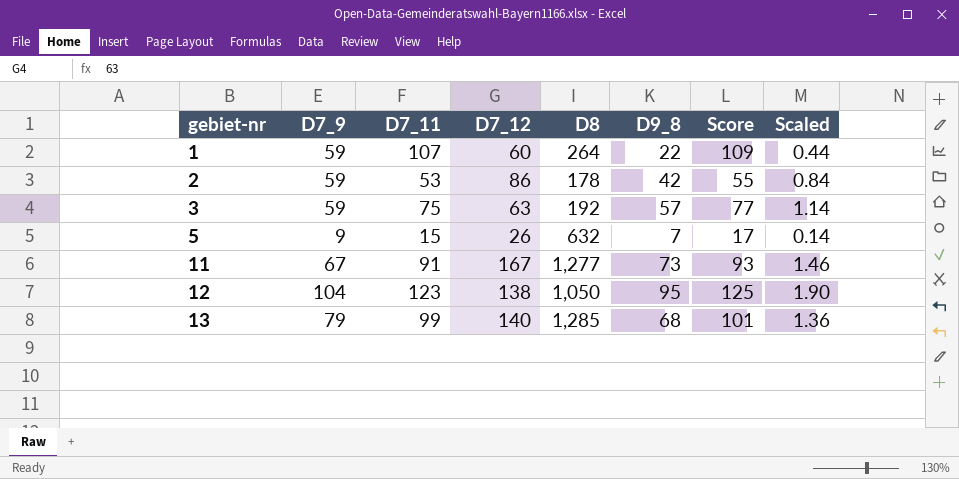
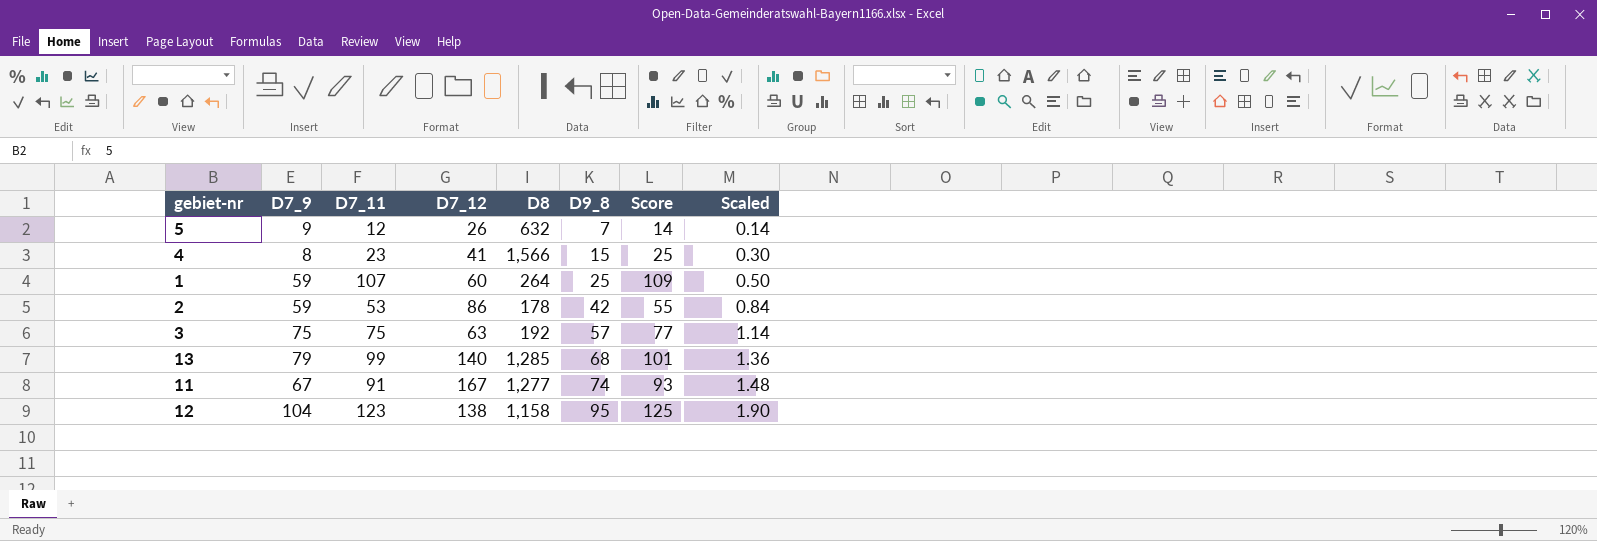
row order: gebiet-nr ascending -> D9_8 ascending
5 | D7_11: 15 -> 12
5 | Score: 17 -> 14
row 4: none -> 8 | 23 | 41 | 1,566 | 15 | 25 | 0.30
1 | D9_8: 22 -> 25
1 | Scaled: 0.44 -> 0.50
3 | D7_9: 59 -> 75
11 | D9_8: 73 -> 74
11 | Scaled: 1.46 -> 1.48
12 | D8: 1,050 -> 1,158

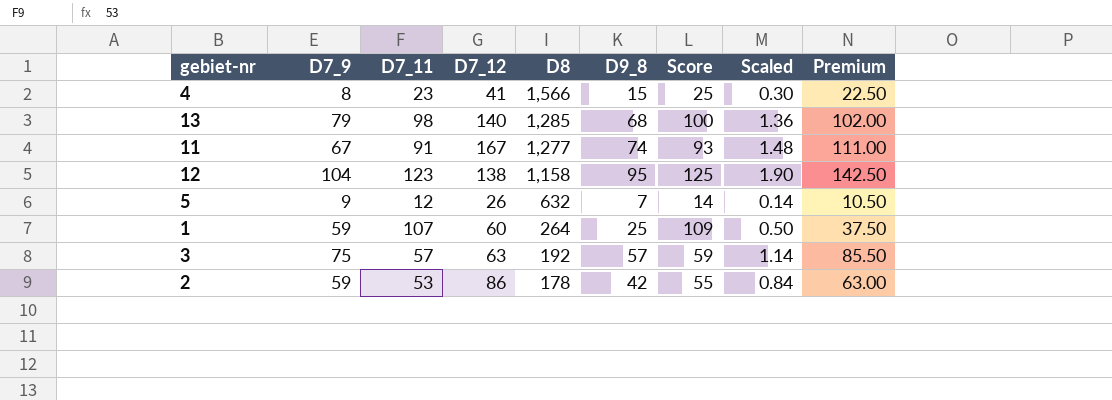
row order: D9_8 ascending -> D8 descending
column Premium | formula: none -> [D9_8] * 1.5
13 | D7_11: 99 -> 98
13 | Score: 101 -> 100
3 | D7_11: 75 -> 57
3 | Score: 77 -> 59

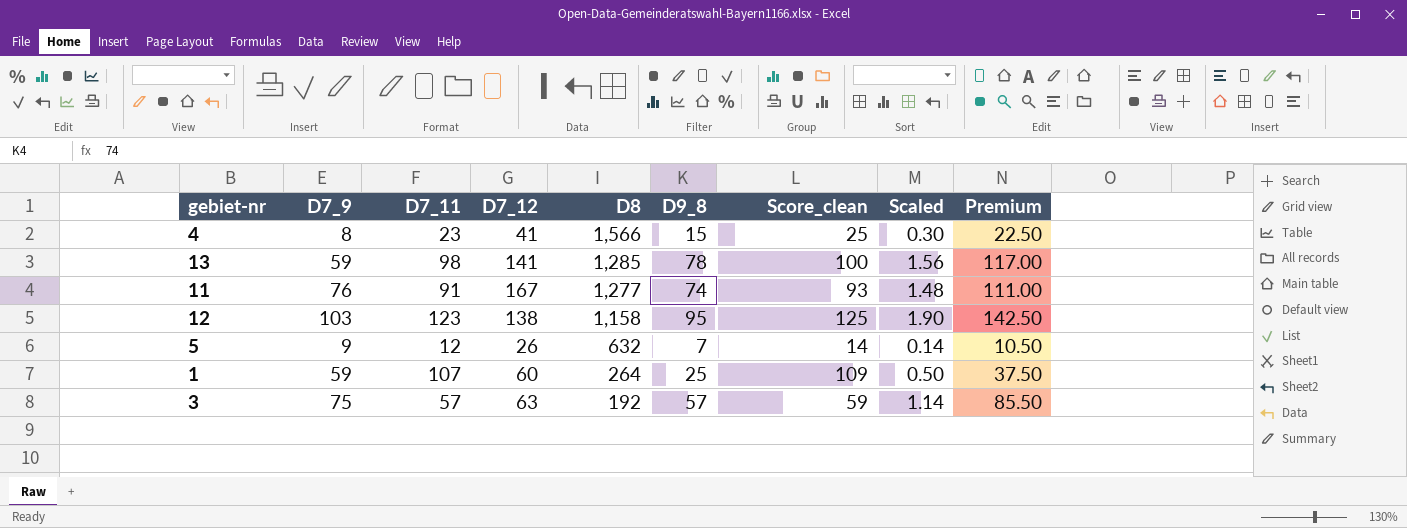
column name: Score -> Score_clean
row 2: 59 | 53 | 86 | 178 | 42 | 55 | 0.84 | 63.00 -> none
13 | D7_9: 79 -> 59
13 | D7_12: 140 -> 141
13 | D9_8: 68 -> 78
13 | Scaled: 1.36 -> 1.56
13 | Premium: 102.00 -> 117.00
11 | D7_9: 67 -> 76
12 | D7_9: 104 -> 103

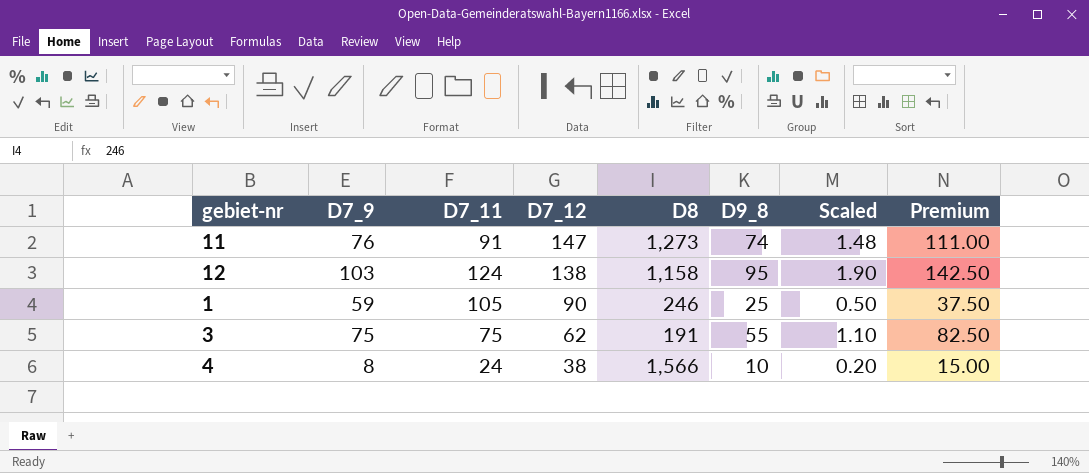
row order: D8 descending -> D7_12 descending
column Score_clean | formula: [D7_11] + 2 -> none
row 13: 59 | 98 | 141 | 1,285 | 78 | 100 | 1.56 | 117.00 -> none
row 5: 9 | 12 | 26 | 632 | 7 | 14 | 0.14 | 10.50 -> none
11 | D7_12: 167 -> 147
11 | D8: 1,277 -> 1,273
12 | D7_11: 123 -> 124
1 | D7_11: 107 -> 105
1 | D7_12: 60 -> 90
1 | D8: 264 -> 246
3 | D7_11: 57 -> 75
3 | D7_12: 63 -> 62
3 | D8: 192 -> 191
3 | D9_8: 57 -> 55
3 | Scaled: 1.14 -> 1.10
3 | Premium: 85.50 -> 82.50
4 | D7_11: 23 -> 24
4 | D7_12: 41 -> 38
4 | D9_8: 15 -> 10
4 | Scaled: 0.30 -> 0.20
4 | Premium: 22.50 -> 15.00

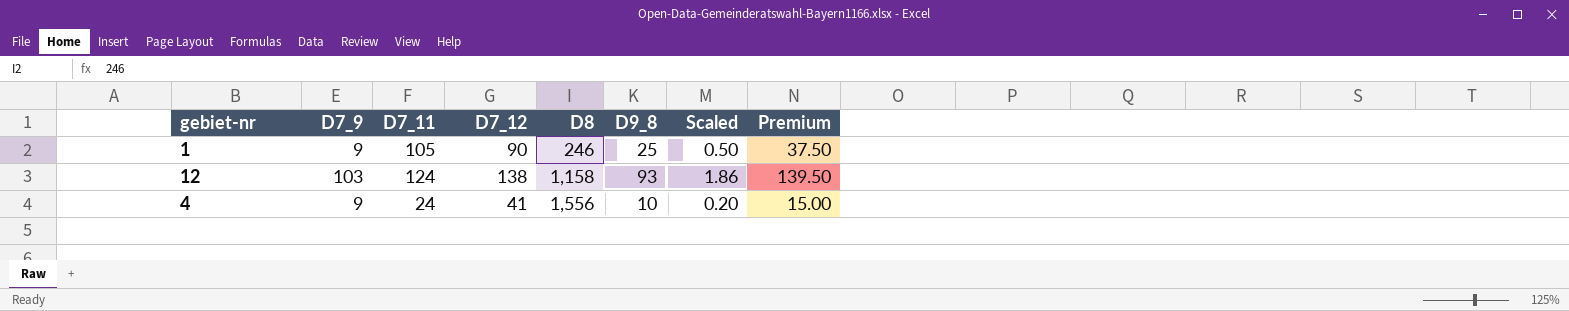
row order: D7_12 descending -> D8 ascending
row 11: 76 | 91 | 147 | 1,273 | 74 | 1.48 | 111.00 -> none
row 3: 75 | 75 | 62 | 191 | 55 | 1.10 | 82.50 -> none
1 | D7_9: 59 -> 9
12 | D9_8: 95 -> 93
12 | Scaled: 1.90 -> 1.86
12 | Premium: 142.50 -> 139.50
4 | D7_9: 8 -> 9
4 | D7_12: 38 -> 41
4 | D8: 1,566 -> 1,556

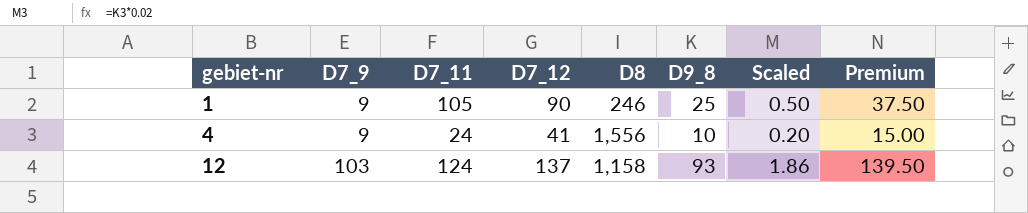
row order: D8 ascending -> gebiet-nr ascending
12 | D7_12: 138 -> 137

